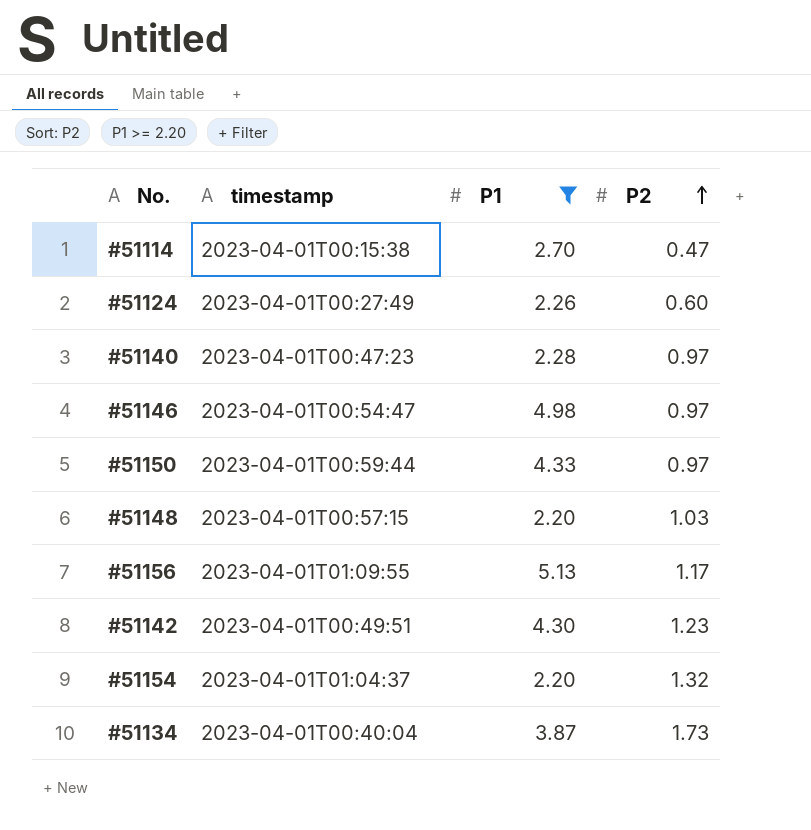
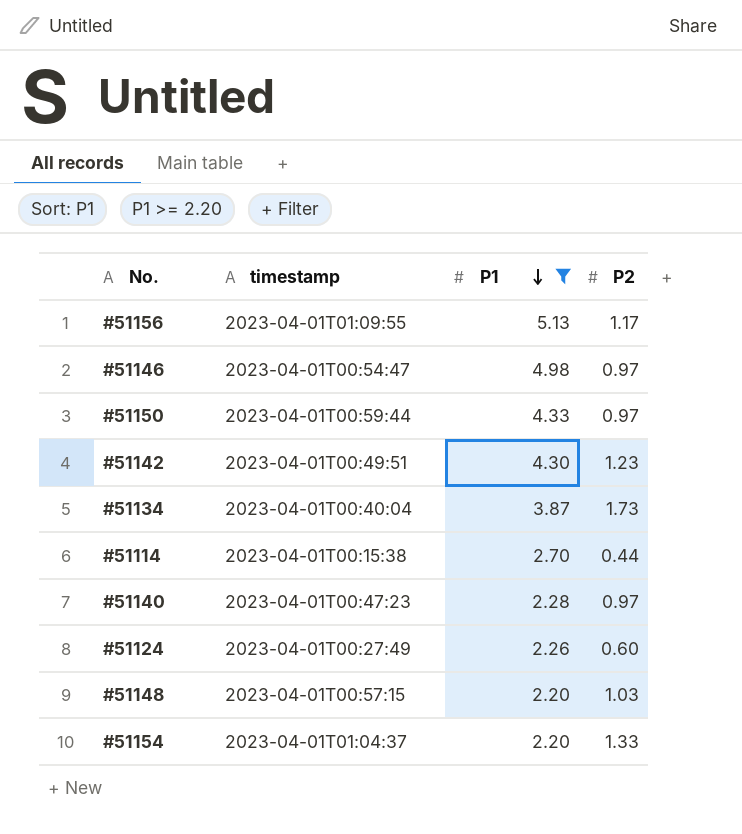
row order: P2 ascending -> P1 descending
#51114 | P2: 0.47 -> 0.44
#51154 | P2: 1.32 -> 1.33

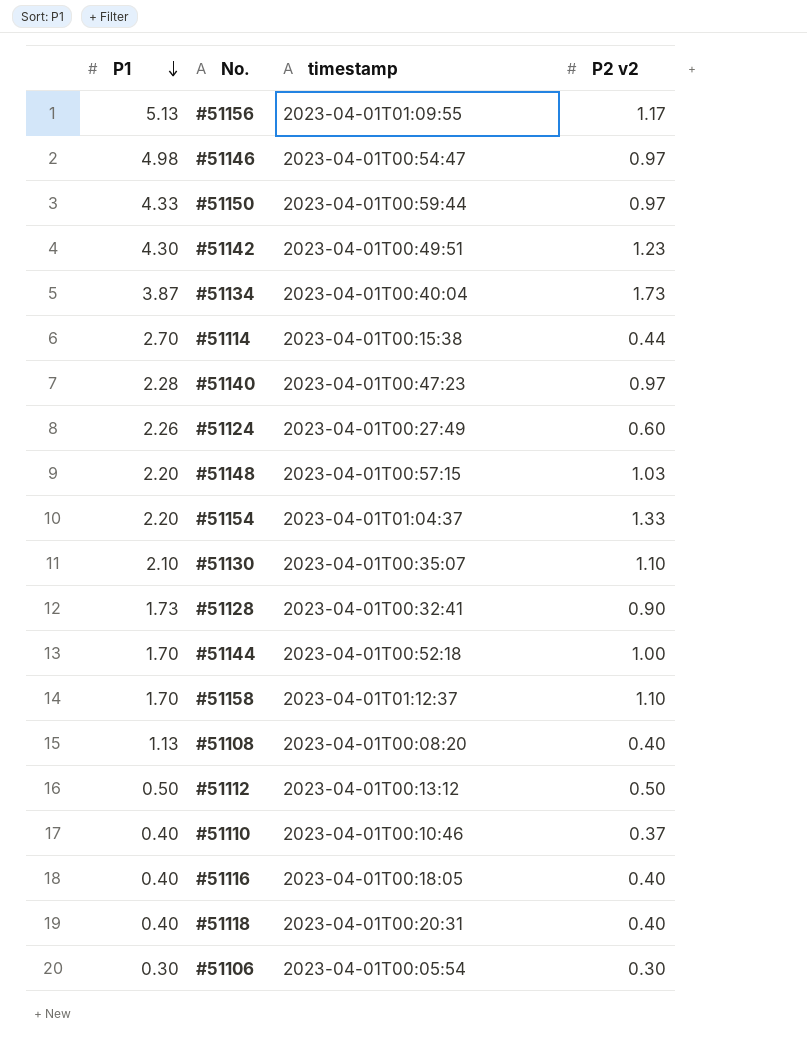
filter: P1 >= 2.20 -> none
column P1 | position: 3 -> 1
column name: P2 -> P2 v2

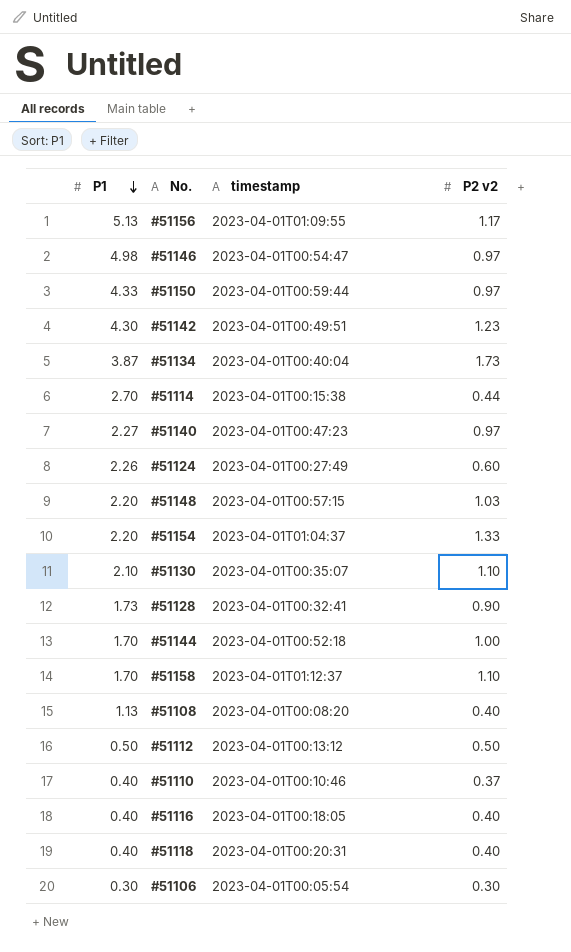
#51140 | P1: 2.28 -> 2.27

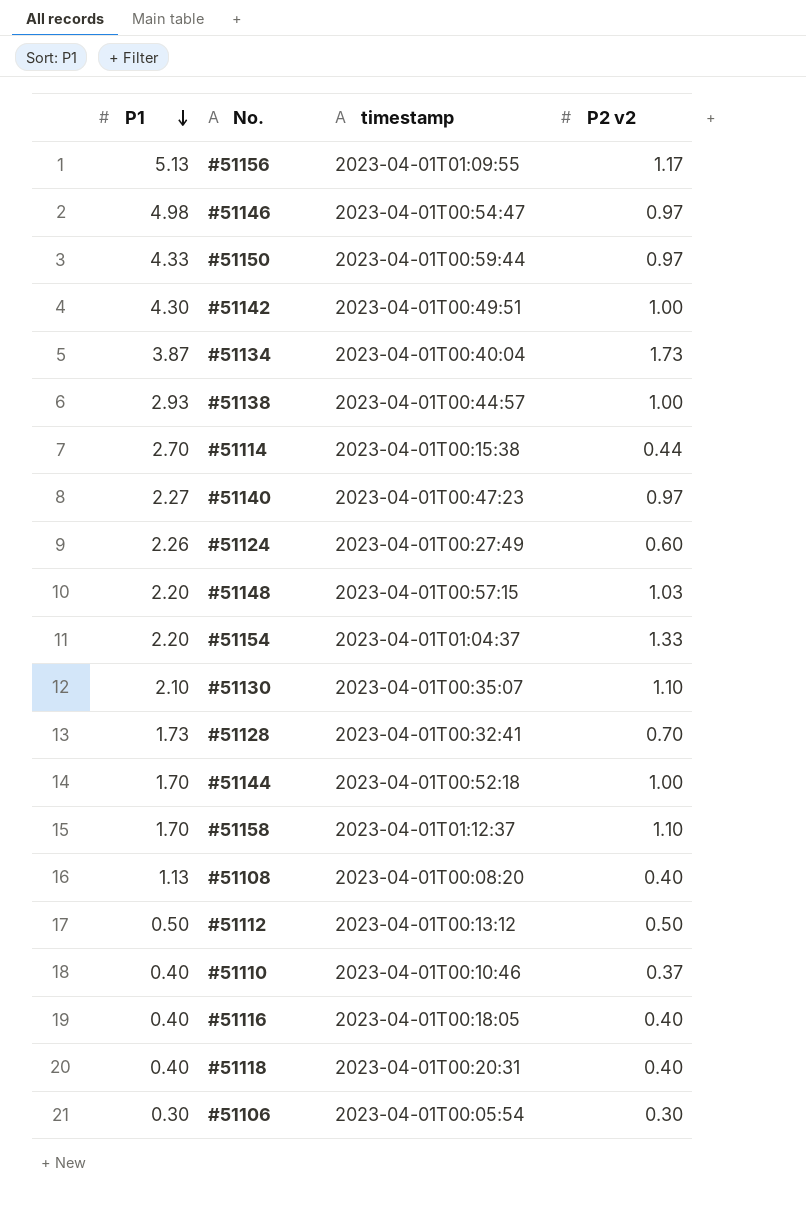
#51142 | P2 v2: 1.23 -> 1.00
row #51138: none -> 2.93 | 2023-04-01T00:44:57 | 1.00
#51128 | P2 v2: 0.90 -> 0.70

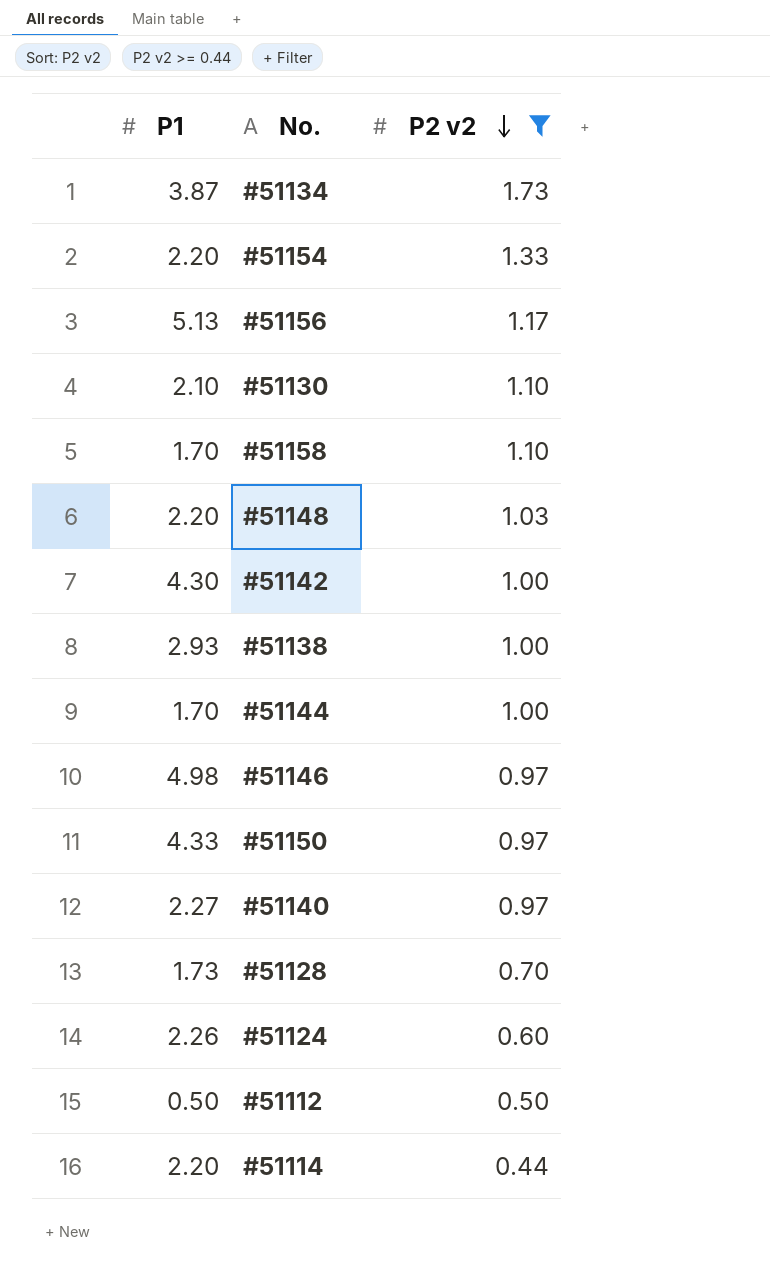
filter: none -> P2 v2 >= 0.44
row order: P1 descending -> P2 v2 descending
column timestamp | position: 3 -> none
#51114 | P1: 2.70 -> 2.20

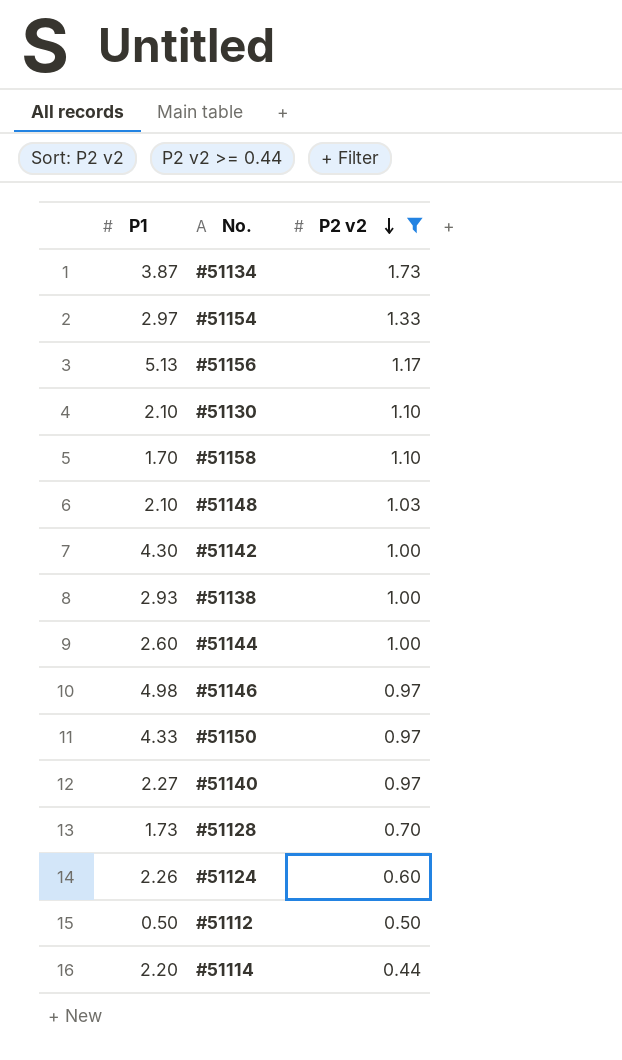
#51154 | P1: 2.20 -> 2.97
#51148 | P1: 2.20 -> 2.10
#51144 | P1: 1.70 -> 2.60

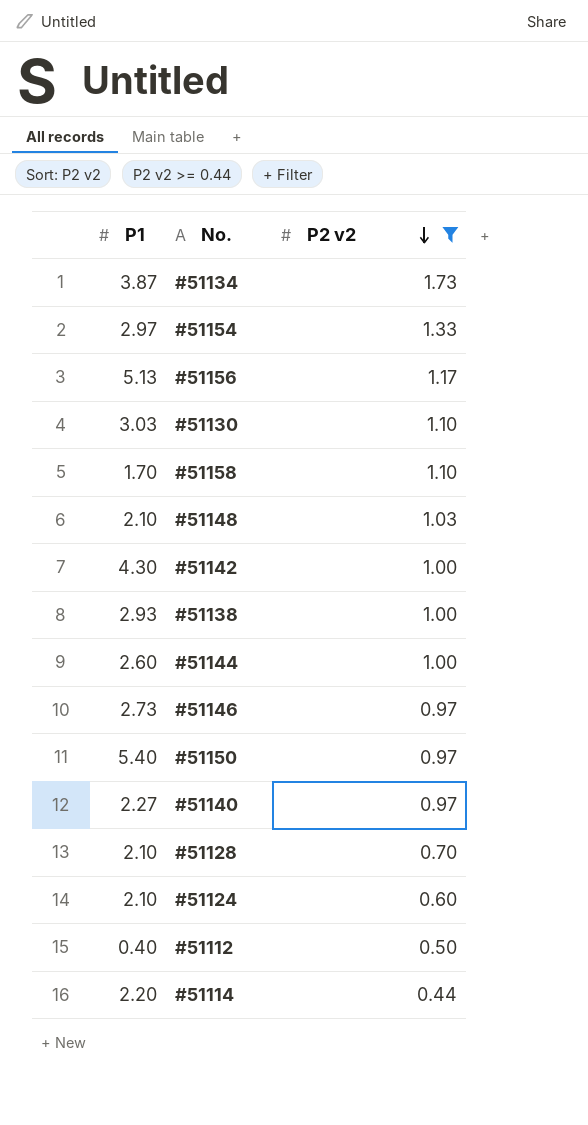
#51130 | P1: 2.10 -> 3.03
#51146 | P1: 4.98 -> 2.73
#51150 | P1: 4.33 -> 5.40
#51128 | P1: 1.73 -> 2.10
#51124 | P1: 2.26 -> 2.10
#51112 | P1: 0.50 -> 0.40

